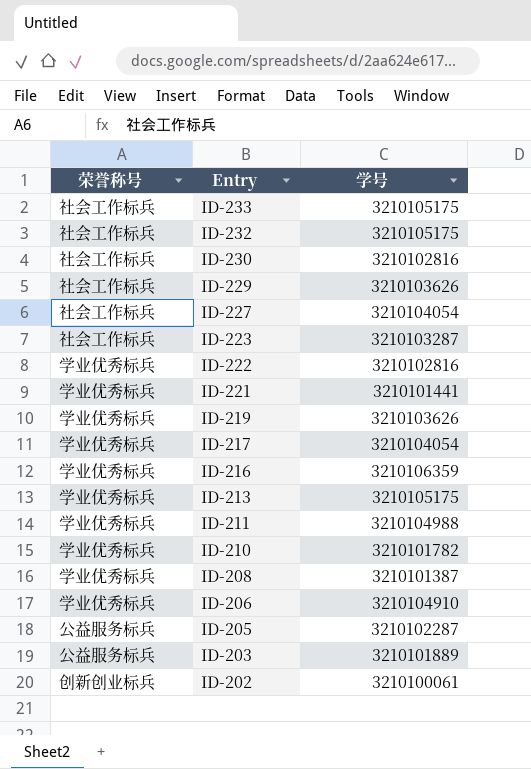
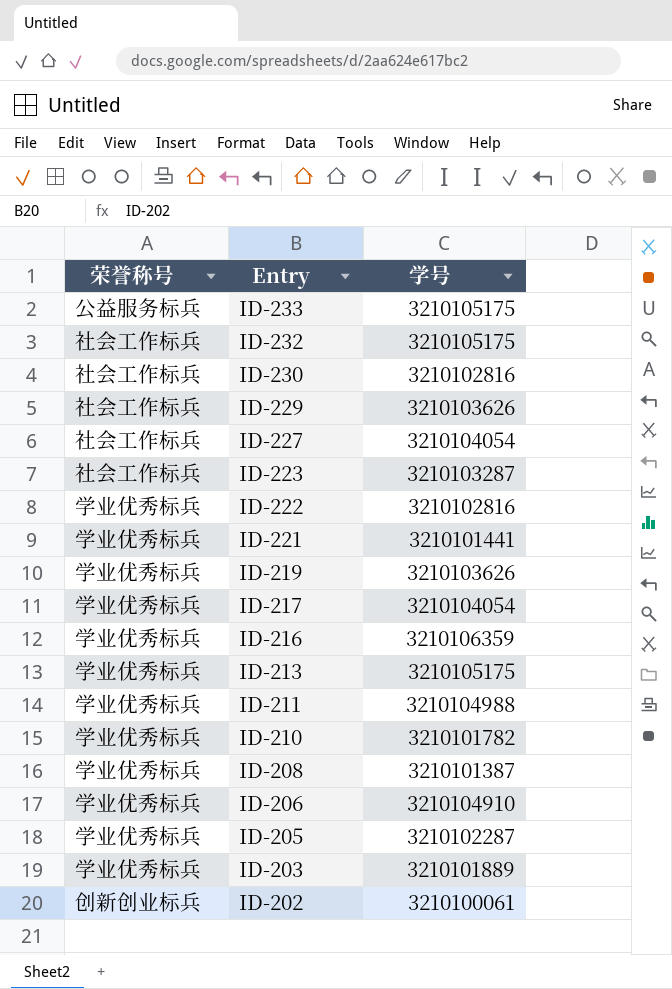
ID-233 | 荣誉称号: 社会工作标兵 -> 公益服务标兵
ID-205 | 荣誉称号: 公益服务标兵 -> 学业优秀标兵
ID-203 | 荣誉称号: 公益服务标兵 -> 学业优秀标兵

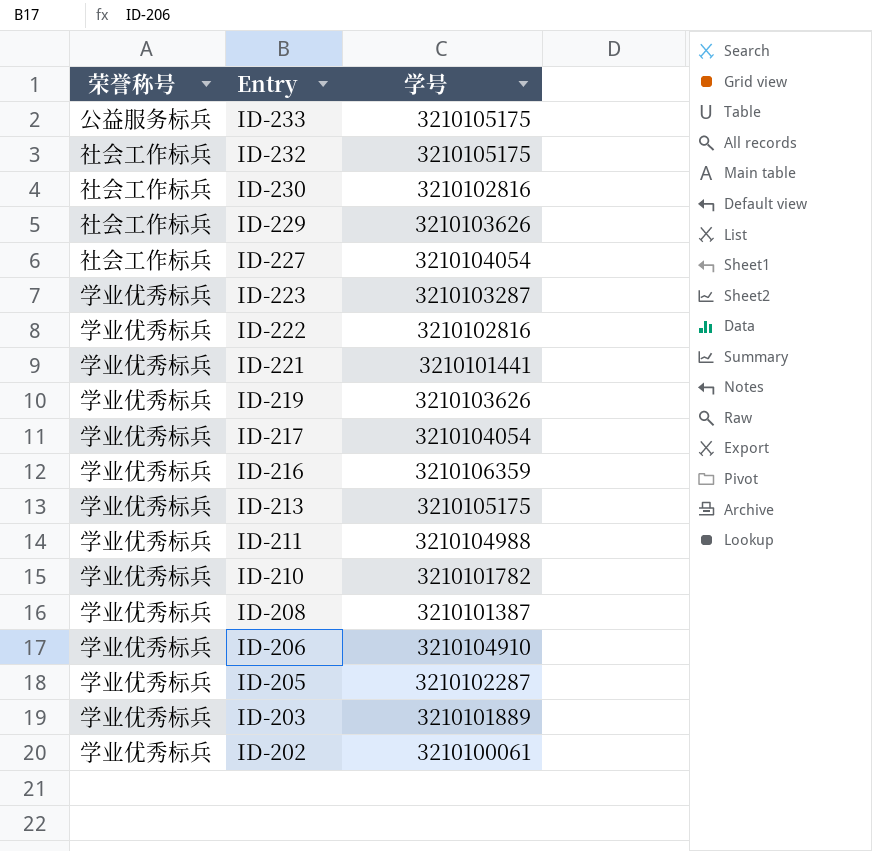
ID-223 | 荣誉称号: 社会工作标兵 -> 学业优秀标兵
ID-202 | 荣誉称号: 创新创业标兵 -> 学业优秀标兵

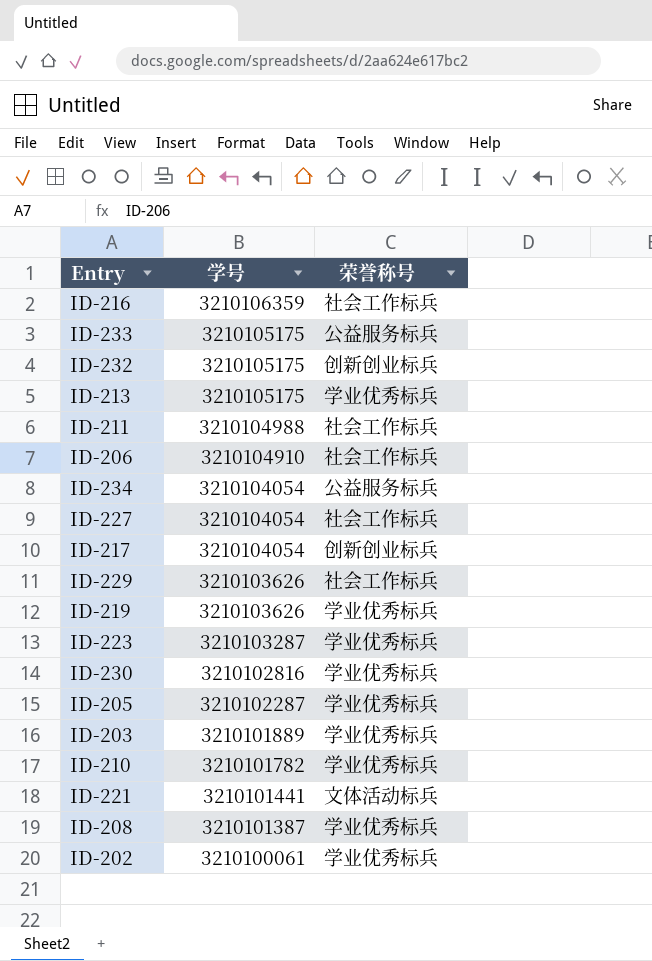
row order: Entry descending -> 学号 descending
column 荣誉称号 | position: 1 -> 3
row ID-222: 学业优秀标兵 | 3210102816 -> none
ID-216 | 荣誉称号: 学业优秀标兵 -> 社会工作标兵
ID-232 | 荣誉称号: 社会工作标兵 -> 创新创业标兵
ID-211 | 荣誉称号: 学业优秀标兵 -> 社会工作标兵
ID-206 | 荣誉称号: 学业优秀标兵 -> 社会工作标兵
row ID-234: none -> 3210104054 | 公益服务标兵
ID-217 | 荣誉称号: 学业优秀标兵 -> 创新创业标兵
ID-230 | 荣誉称号: 社会工作标兵 -> 学业优秀标兵
ID-221 | 荣誉称号: 学业优秀标兵 -> 文体活动标兵

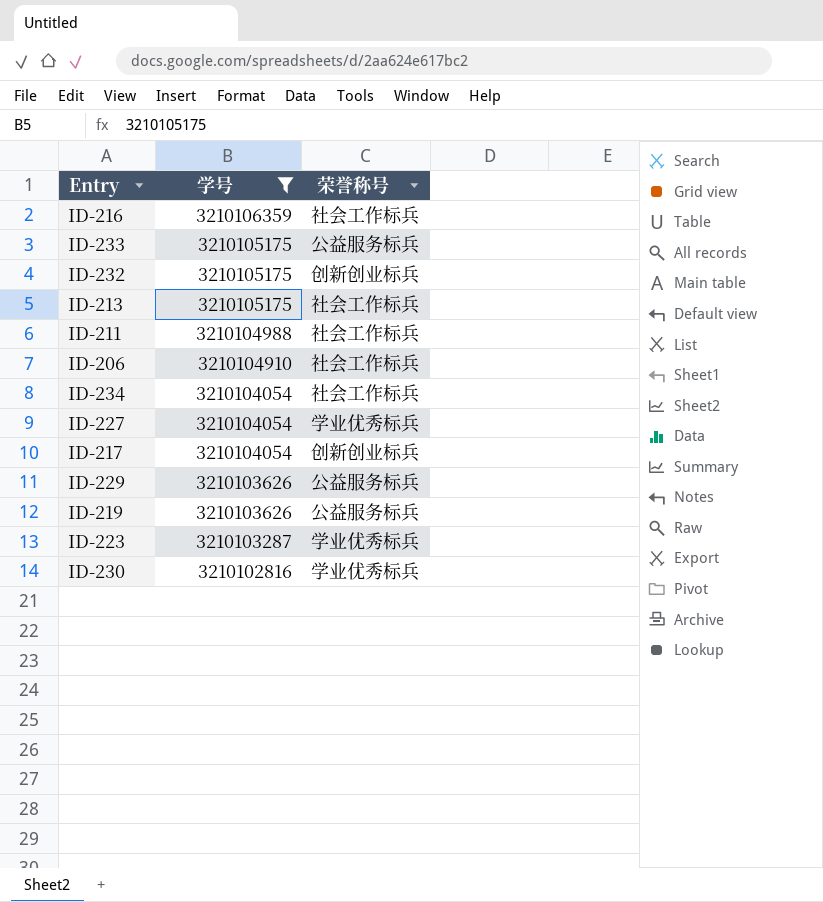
filter: none -> 学号 >= 3210102816
ID-213 | 荣誉称号: 学业优秀标兵 -> 社会工作标兵
ID-234 | 荣誉称号: 公益服务标兵 -> 社会工作标兵
ID-227 | 荣誉称号: 社会工作标兵 -> 学业优秀标兵
ID-229 | 荣誉称号: 社会工作标兵 -> 公益服务标兵
ID-219 | 荣誉称号: 学业优秀标兵 -> 公益服务标兵

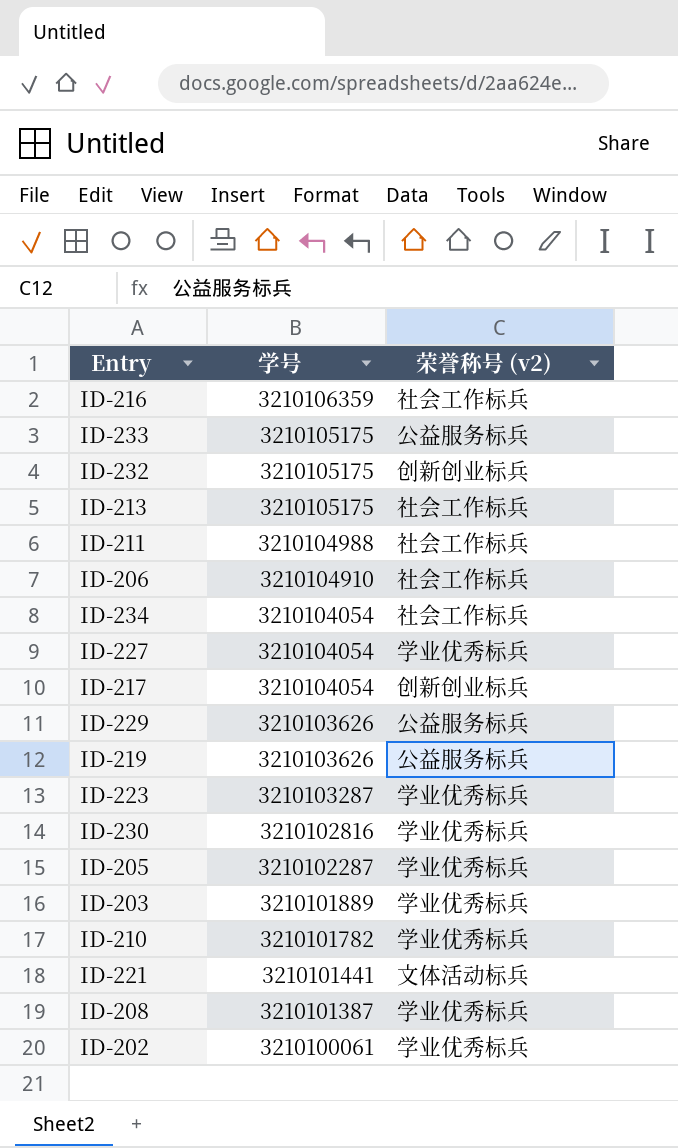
filter: 学号 >= 3210102816 -> none
column name: 荣誉称号 -> 荣誉称号 (v2)

